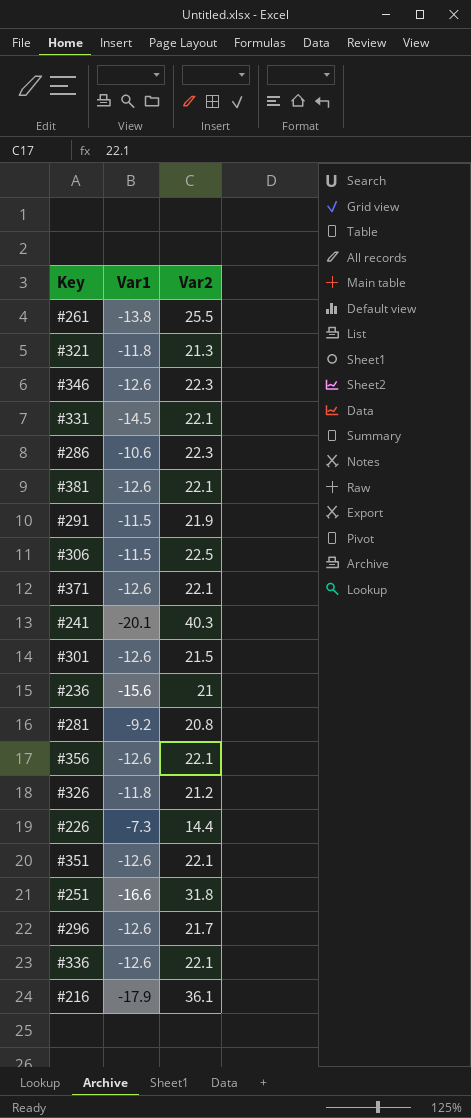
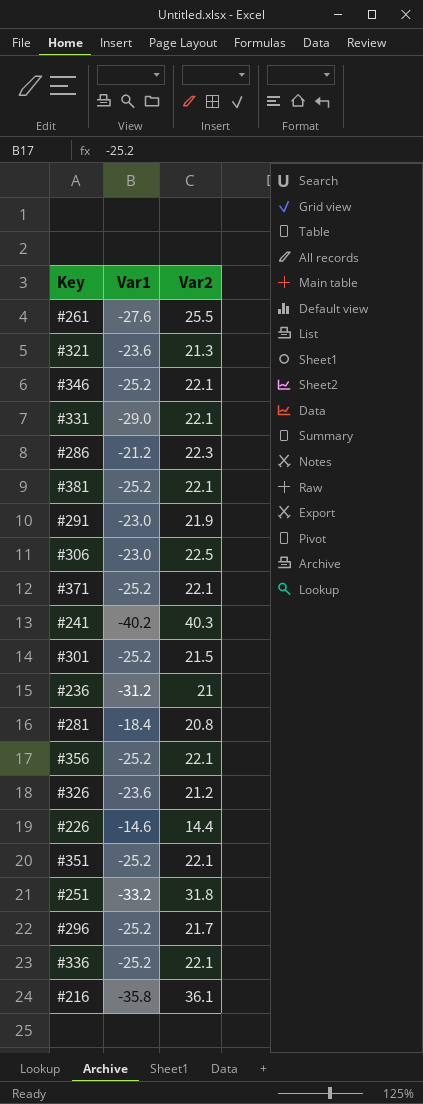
#261 | Var1: -13.8 -> -27.6
#321 | Var1: -11.8 -> -23.6
#346 | Var1: -12.6 -> -25.2
#346 | Var2: 22.3 -> 22.1
#331 | Var1: -14.5 -> -29.0
#286 | Var1: -10.6 -> -21.2
#381 | Var1: -12.6 -> -25.2
#291 | Var1: -11.5 -> -23.0
#306 | Var1: -11.5 -> -23.0
#371 | Var1: -12.6 -> -25.2
#241 | Var1: -20.1 -> -40.2
#301 | Var1: -12.6 -> -25.2
#236 | Var1: -15.6 -> -31.2
#281 | Var1: -9.2 -> -18.4
#356 | Var1: -12.6 -> -25.2
#326 | Var1: -11.8 -> -23.6
#226 | Var1: -7.3 -> -14.6
#351 | Var1: -12.6 -> -25.2
#251 | Var1: -16.6 -> -33.2
#296 | Var1: -12.6 -> -25.2
#336 | Var1: -12.6 -> -25.2
#216 | Var1: -17.9 -> -35.8

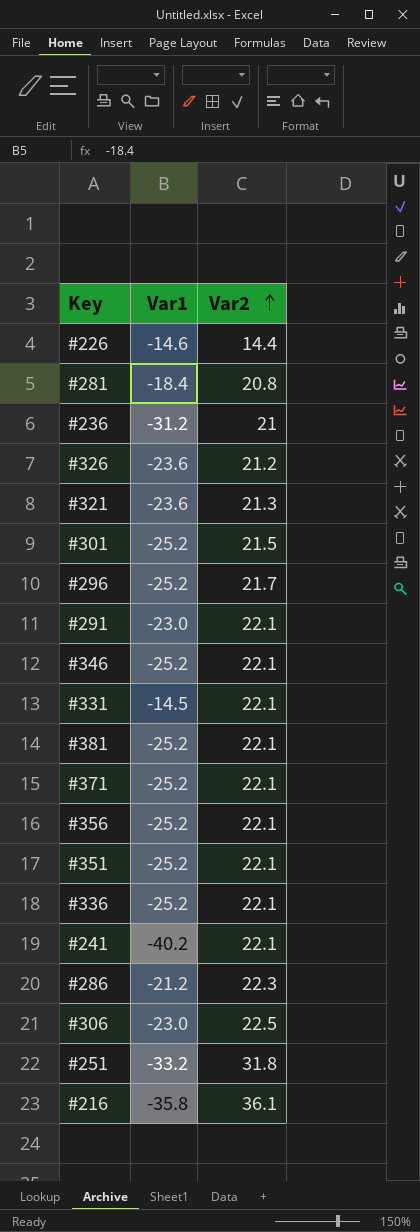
row order: none -> Var2 ascending
row #261: -27.6 | 25.5 -> none
#291 | Var2: 21.9 -> 22.1
#331 | Var1: -29.0 -> -14.5
#241 | Var2: 40.3 -> 22.1

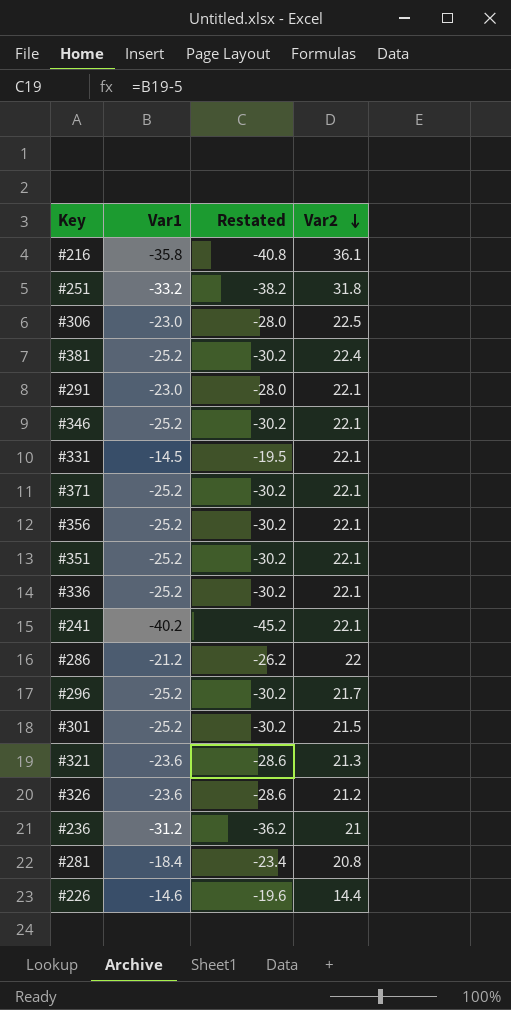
row order: Var2 ascending -> Var2 descending
column Restated | formula: none -> [Var1] - 5
#381 | Var2: 22.1 -> 22.4
#286 | Var2: 22.3 -> 22

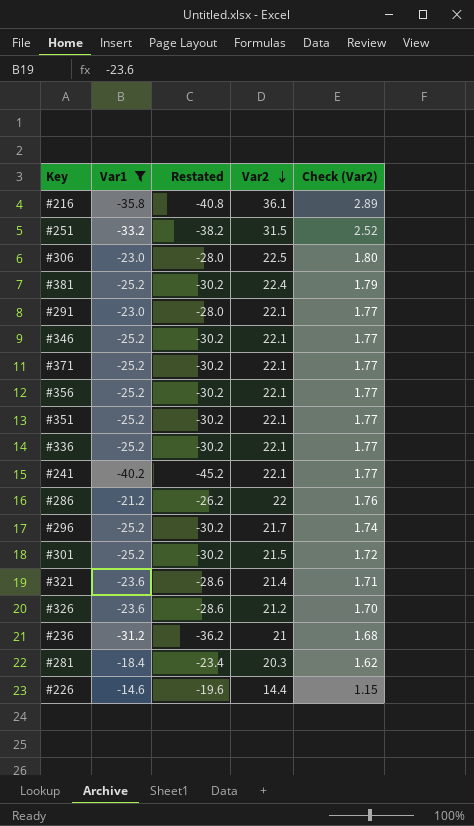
filter: none -> Var1 != -14.5
column Check (Var2) | formula: none -> [Var2] * 0.08
#251 | Var2: 31.8 -> 31.5
#321 | Var2: 21.3 -> 21.4
#281 | Var2: 20.8 -> 20.3

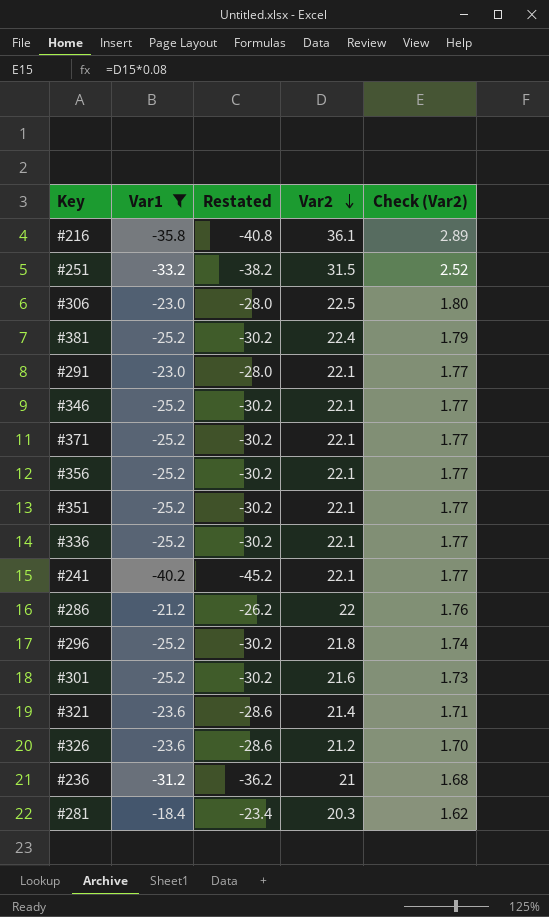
row #226: -14.6 | -19.6 | 14.4 | 1.15 -> none
#296 | Var2: 21.7 -> 21.8
#301 | Var2: 21.5 -> 21.6
#301 | Check (Var2): 1.72 -> 1.73

